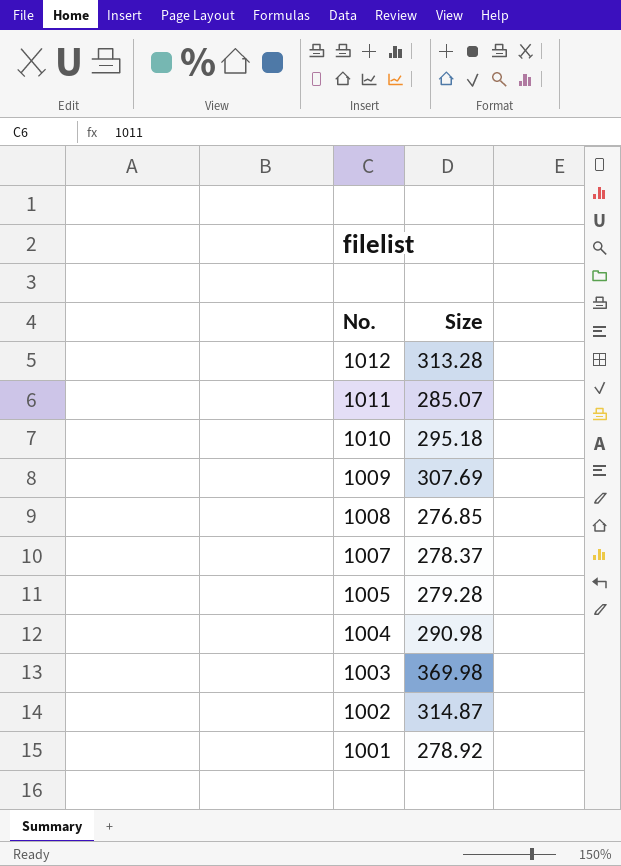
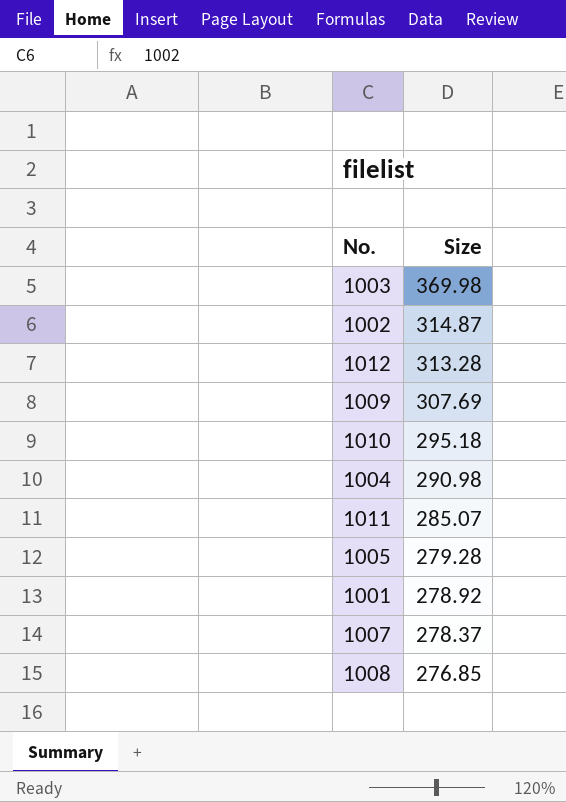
row order: No. descending -> Size descending

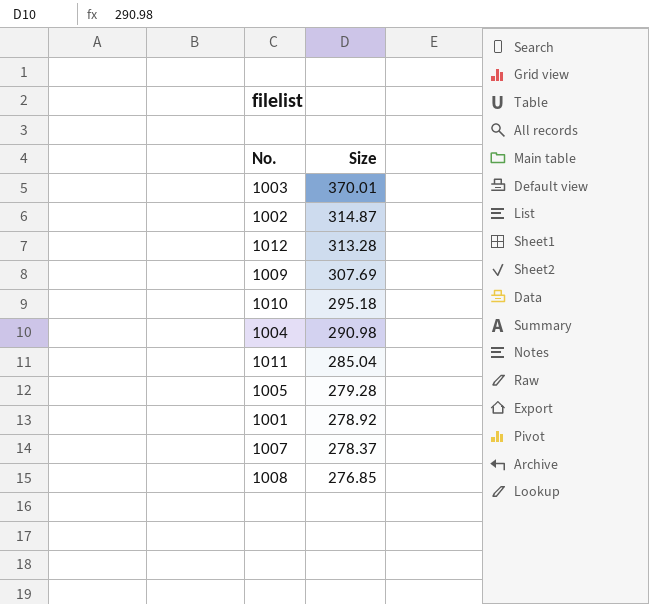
1003 | Size: 369.98 -> 370.01
1011 | Size: 285.07 -> 285.04

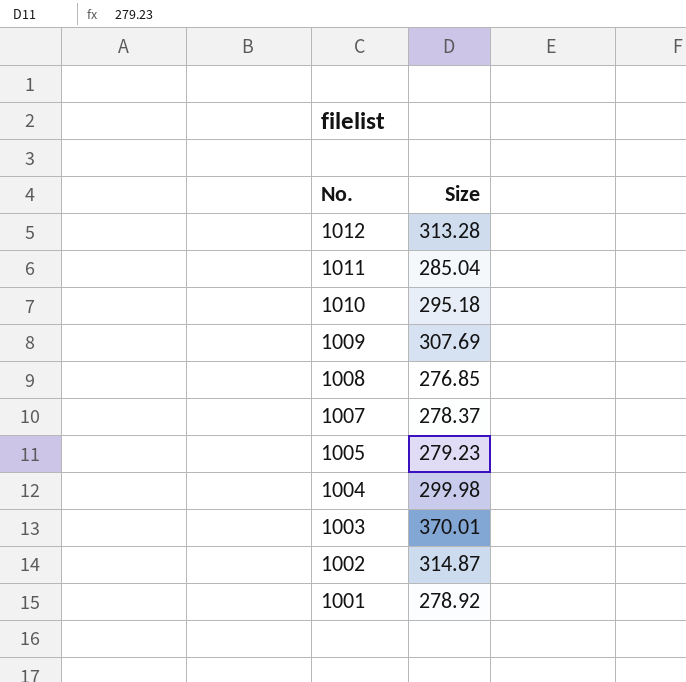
row order: Size descending -> No. descending
1005 | Size: 279.28 -> 279.23
1004 | Size: 290.98 -> 299.98

